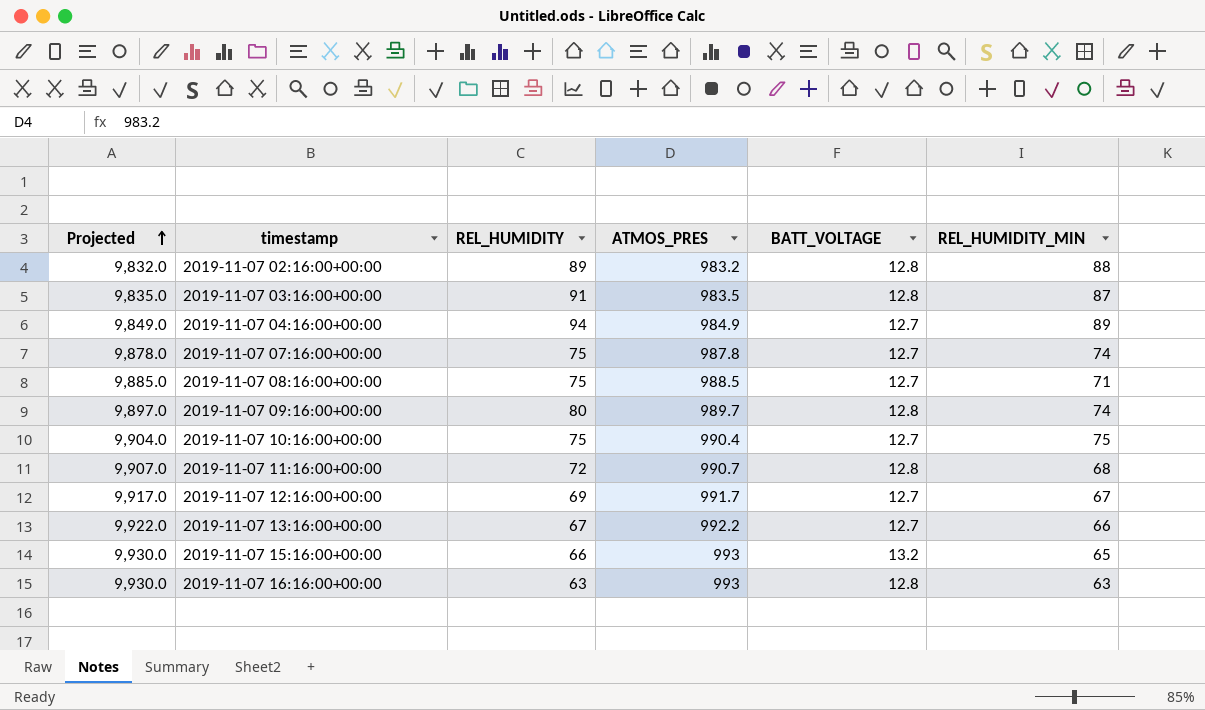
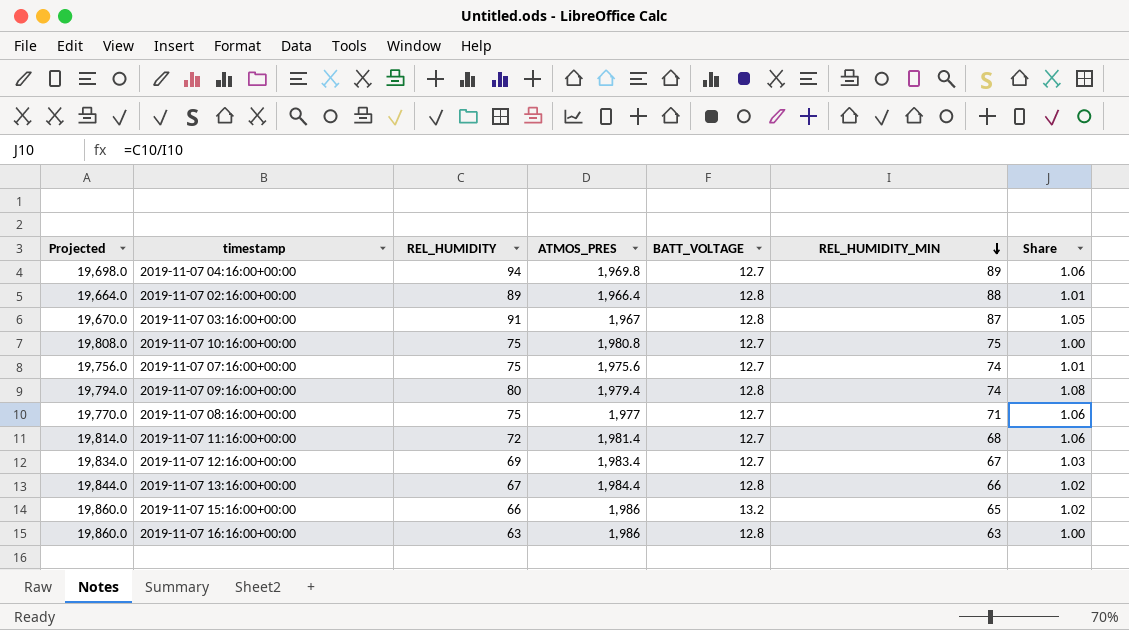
row order: Projected ascending -> REL_HUMIDITY_MIN descending
column Share | formula: none -> [REL_HUMIDITY] / [REL_HUMIDITY_MIN]
2019-11-07 04:16:00+00:00 | Projected: 9,849.0 -> 19,698.0
2019-11-07 04:16:00+00:00 | ATMOS_PRES: 984.9 -> 1,969.8
2019-11-07 02:16:00+00:00 | Projected: 9,832.0 -> 19,664.0
2019-11-07 02:16:00+00:00 | ATMOS_PRES: 983.2 -> 1,966.4
2019-11-07 03:16:00+00:00 | Projected: 9,835.0 -> 19,670.0
2019-11-07 03:16:00+00:00 | ATMOS_PRES: 983.5 -> 1,967
2019-11-07 10:16:00+00:00 | Projected: 9,904.0 -> 19,808.0
2019-11-07 10:16:00+00:00 | ATMOS_PRES: 990.4 -> 1,980.8
2019-11-07 07:16:00+00:00 | Projected: 9,878.0 -> 19,756.0
2019-11-07 07:16:00+00:00 | ATMOS_PRES: 987.8 -> 1,975.6
2019-11-07 09:16:00+00:00 | Projected: 9,897.0 -> 19,794.0
2019-11-07 09:16:00+00:00 | ATMOS_PRES: 989.7 -> 1,979.4
2019-11-07 08:16:00+00:00 | Projected: 9,885.0 -> 19,770.0
2019-11-07 08:16:00+00:00 | ATMOS_PRES: 988.5 -> 1,977
2019-11-07 11:16:00+00:00 | Projected: 9,907.0 -> 19,814.0
2019-11-07 11:16:00+00:00 | ATMOS_PRES: 990.7 -> 1,981.4
2019-11-07 11:16:00+00:00 | BATT_VOLTAGE: 12.8 -> 12.7
2019-11-07 12:16:00+00:00 | Projected: 9,917.0 -> 19,834.0
2019-11-07 12:16:00+00:00 | ATMOS_PRES: 991.7 -> 1,983.4
2019-11-07 13:16:00+00:00 | Projected: 9,922.0 -> 19,844.0
2019-11-07 13:16:00+00:00 | ATMOS_PRES: 992.2 -> 1,984.4
2019-11-07 13:16:00+00:00 | BATT_VOLTAGE: 12.7 -> 12.8
2019-11-07 15:16:00+00:00 | Projected: 9,930.0 -> 19,860.0
2019-11-07 15:16:00+00:00 | ATMOS_PRES: 993 -> 1,986
2019-11-07 16:16:00+00:00 | Projected: 9,930.0 -> 19,860.0
2019-11-07 16:16:00+00:00 | ATMOS_PRES: 993 -> 1,986

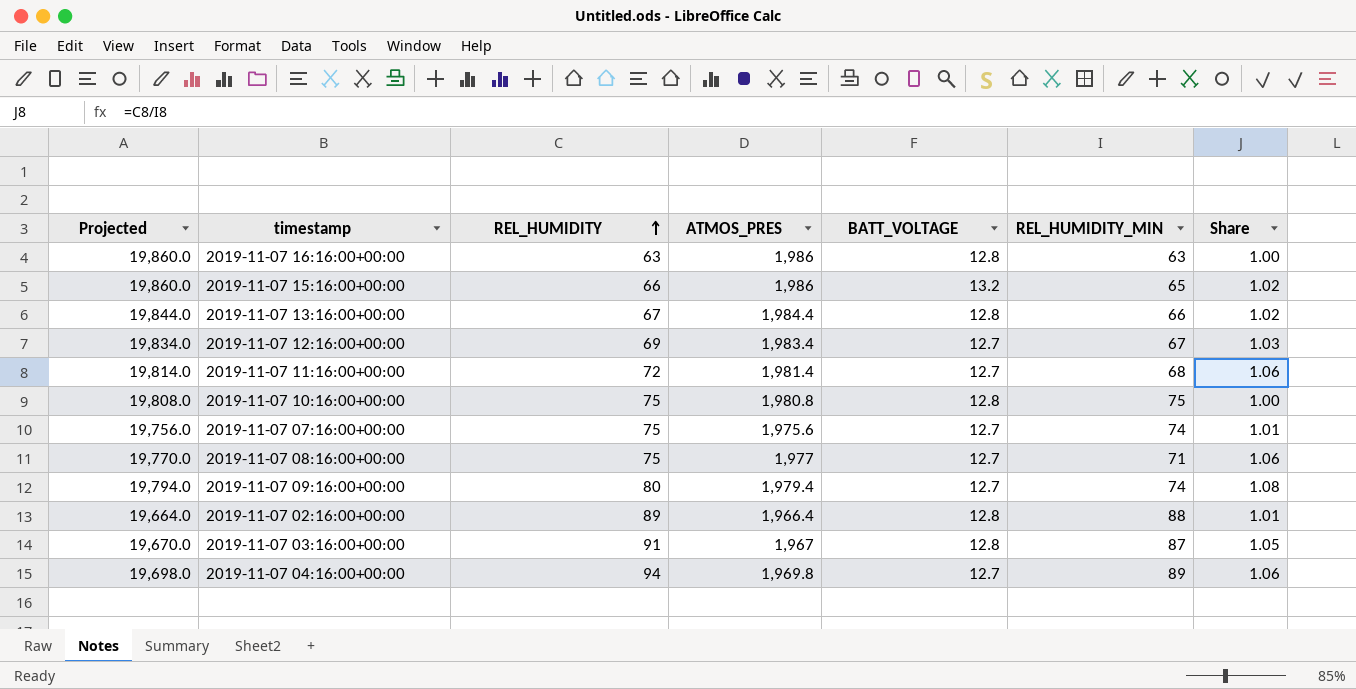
row order: REL_HUMIDITY_MIN descending -> REL_HUMIDITY ascending
2019-11-07 10:16:00+00:00 | BATT_VOLTAGE: 12.7 -> 12.8
2019-11-07 09:16:00+00:00 | BATT_VOLTAGE: 12.8 -> 12.7

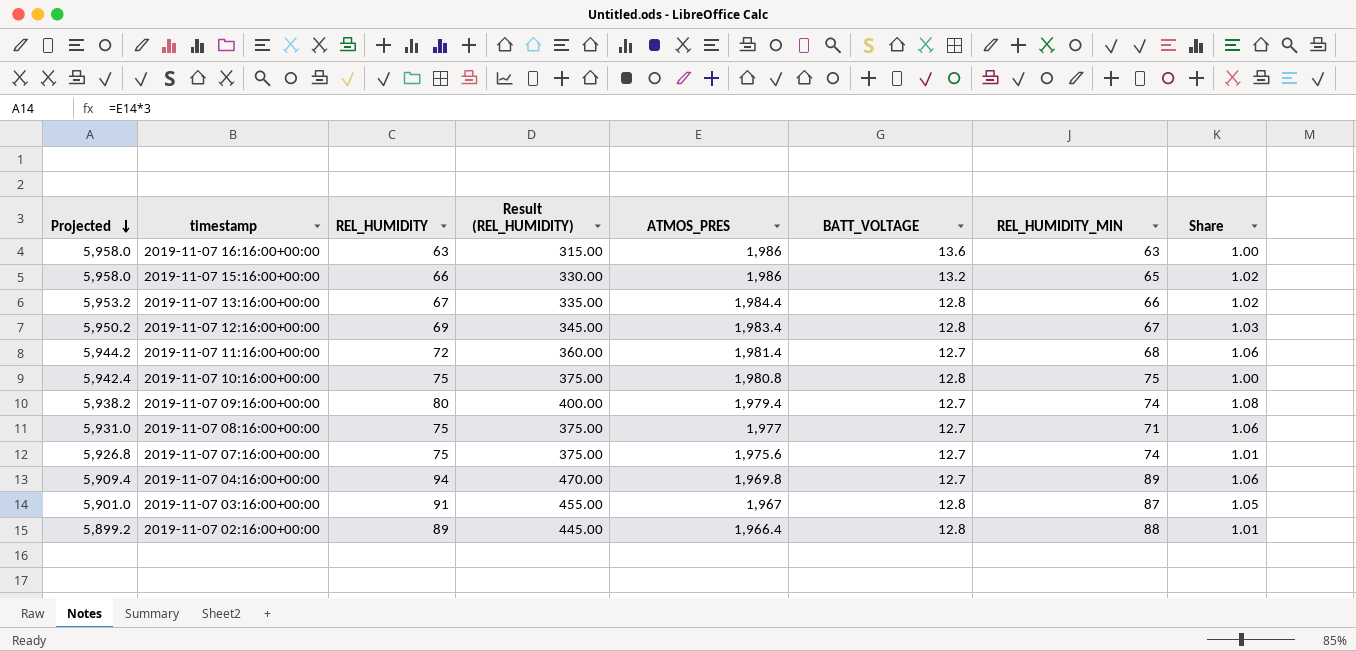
row order: REL_HUMIDITY ascending -> Projected descending
column Projected | formula: [ATMOS_PRES] * 10 -> [ATMOS_PRES] * 3
column Result (REL_HUMIDITY) | formula: none -> [REL_HUMIDITY] * 5
2019-11-07 16:16:00+00:00 | BATT_VOLTAGE: 12.8 -> 13.6
2019-11-07 12:16:00+00:00 | BATT_VOLTAGE: 12.7 -> 12.8

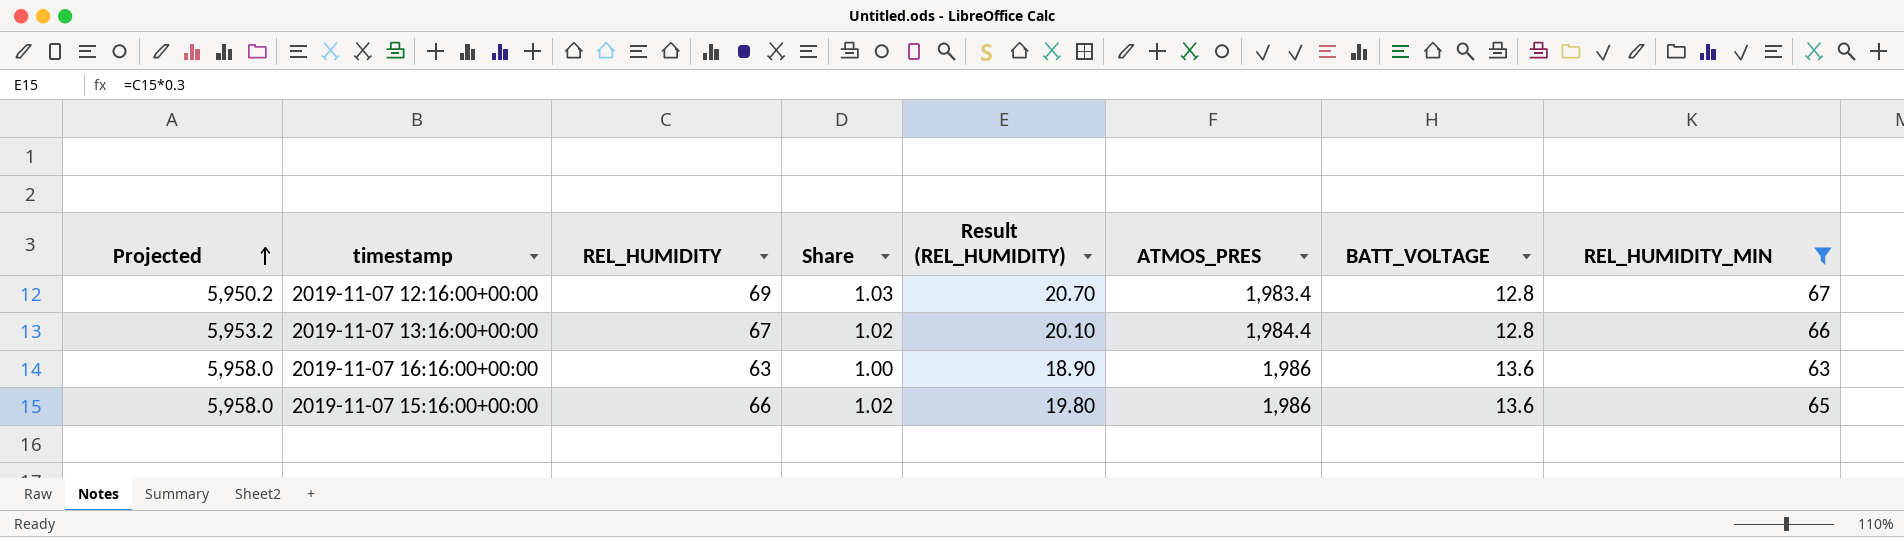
filter: none -> REL_HUMIDITY_MIN <= 67
row order: Projected descending -> Projected ascending
column Share | position: 8 -> 4
column Result (REL_HUMIDITY) | formula: [REL_HUMIDITY] * 5 -> [REL_HUMIDITY] * 0.3
2019-11-07 15:16:00+00:00 | BATT_VOLTAGE: 13.2 -> 13.6

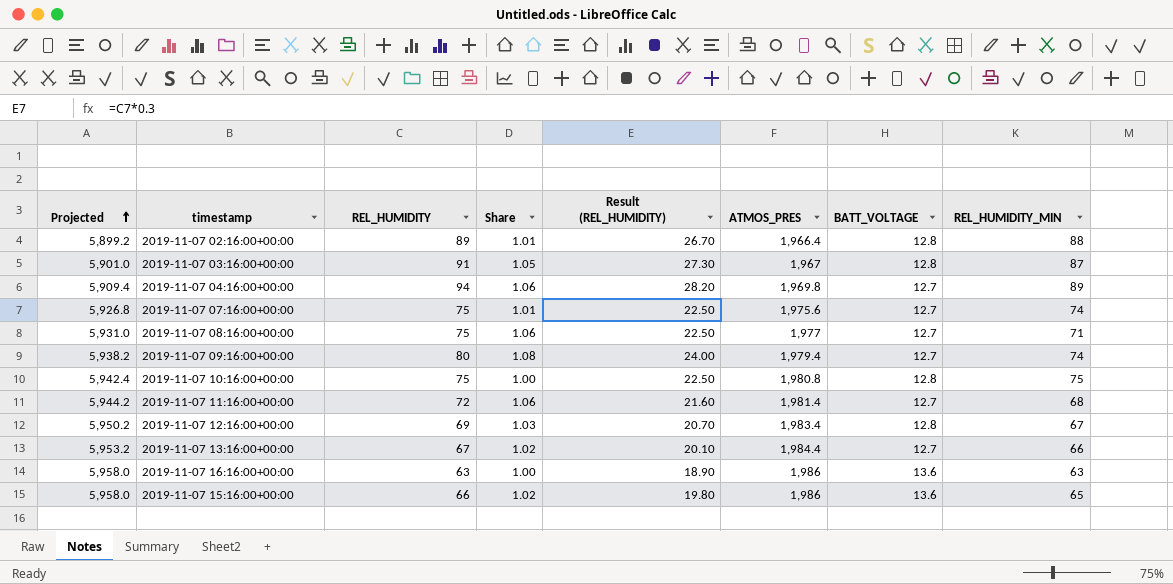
filter: REL_HUMIDITY_MIN <= 67 -> none
2019-11-07 13:16:00+00:00 | BATT_VOLTAGE: 12.8 -> 12.7

